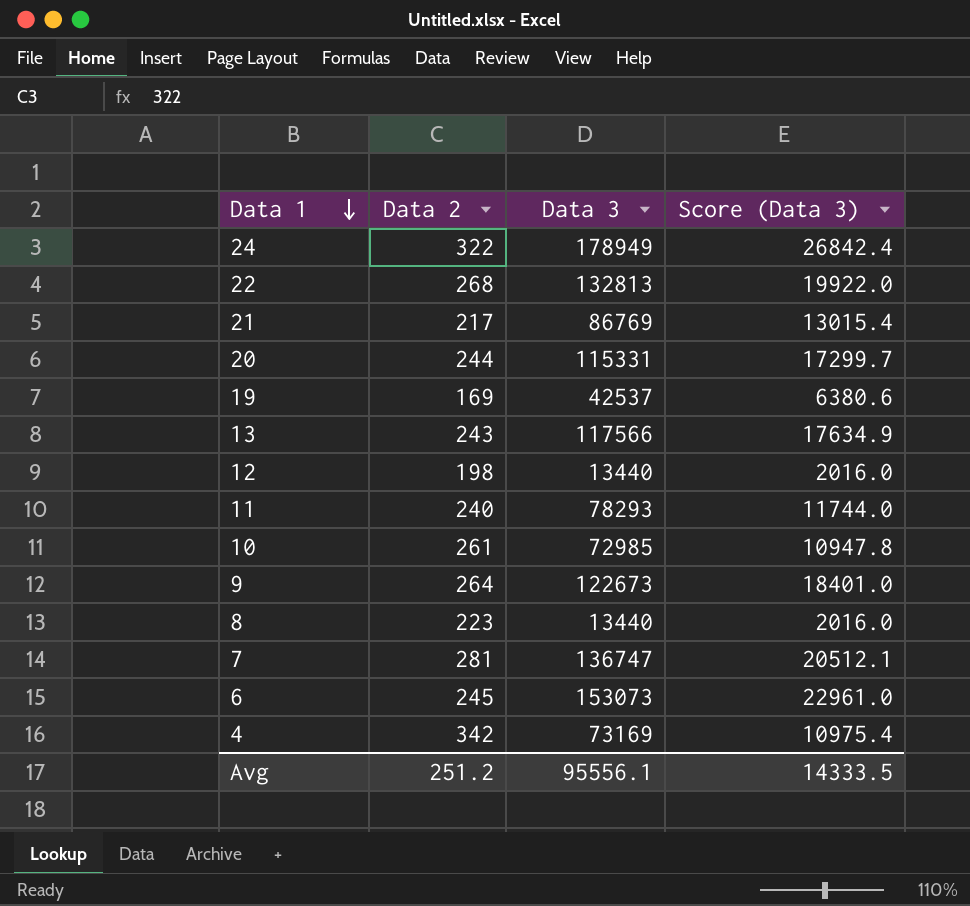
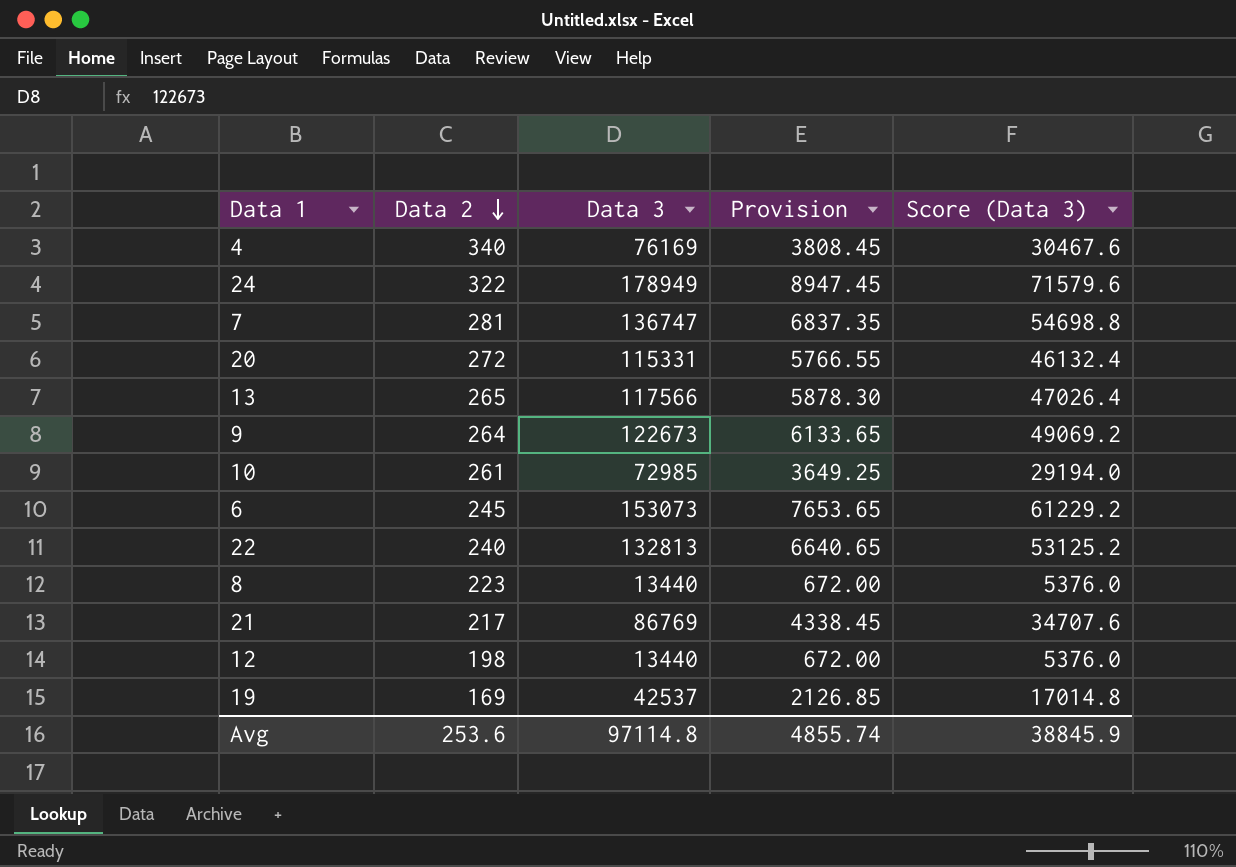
row order: Data 1 descending -> Data 2 descending
column Provision | formula: none -> [Data 3] * 0.05
column Score (Data 3) | formula: [Data 3] * 0.15 -> [Data 3] * 0.4
row 11: 240 | 78293 | 11744.0 -> none
4 | Data 2: 342 -> 340
4 | Data 3: 73169 -> 76169
20 | Data 2: 244 -> 272
13 | Data 2: 243 -> 265
22 | Data 2: 268 -> 240
Avg | Data 2: 251.2 -> 253.6
Avg | Data 3: 95556.1 -> 97114.8
Avg | Score (Data 3): 14333.5 -> 38845.9

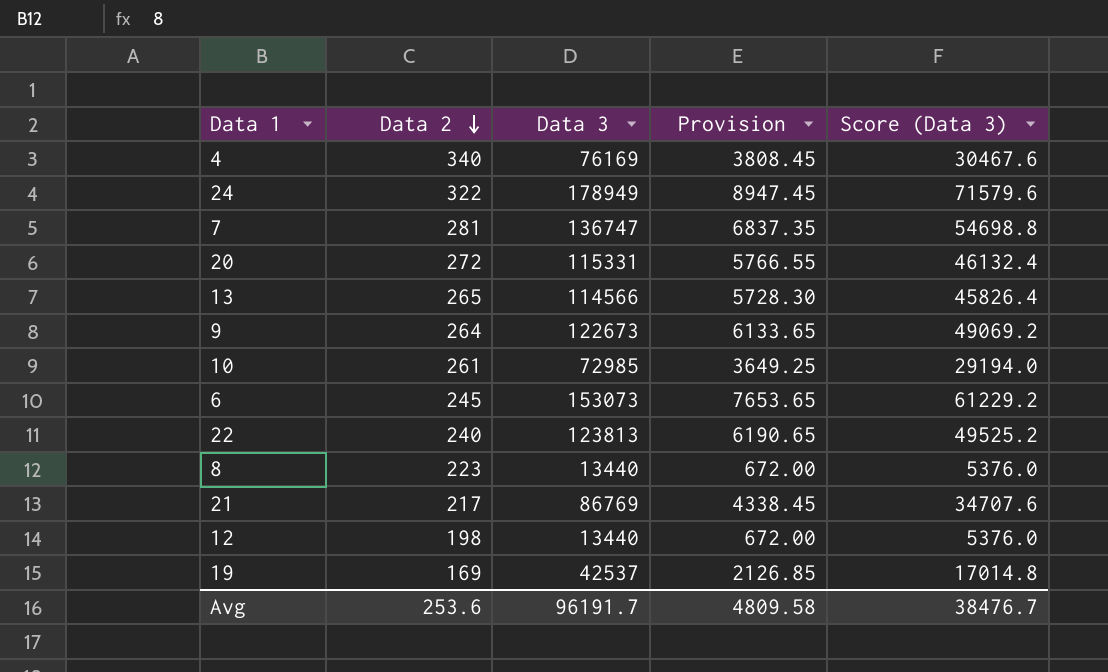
13 | Data 3: 117566 -> 114566
13 | Provision: 5878.30 -> 5728.30
13 | Score (Data 3): 47026.4 -> 45826.4
22 | Data 3: 132813 -> 123813
22 | Provision: 6640.65 -> 6190.65
22 | Score (Data 3): 53125.2 -> 49525.2
Avg | Data 3: 97114.8 -> 96191.7
Avg | Provision: 4855.74 -> 4809.58
Avg | Score (Data 3): 38845.9 -> 38476.7

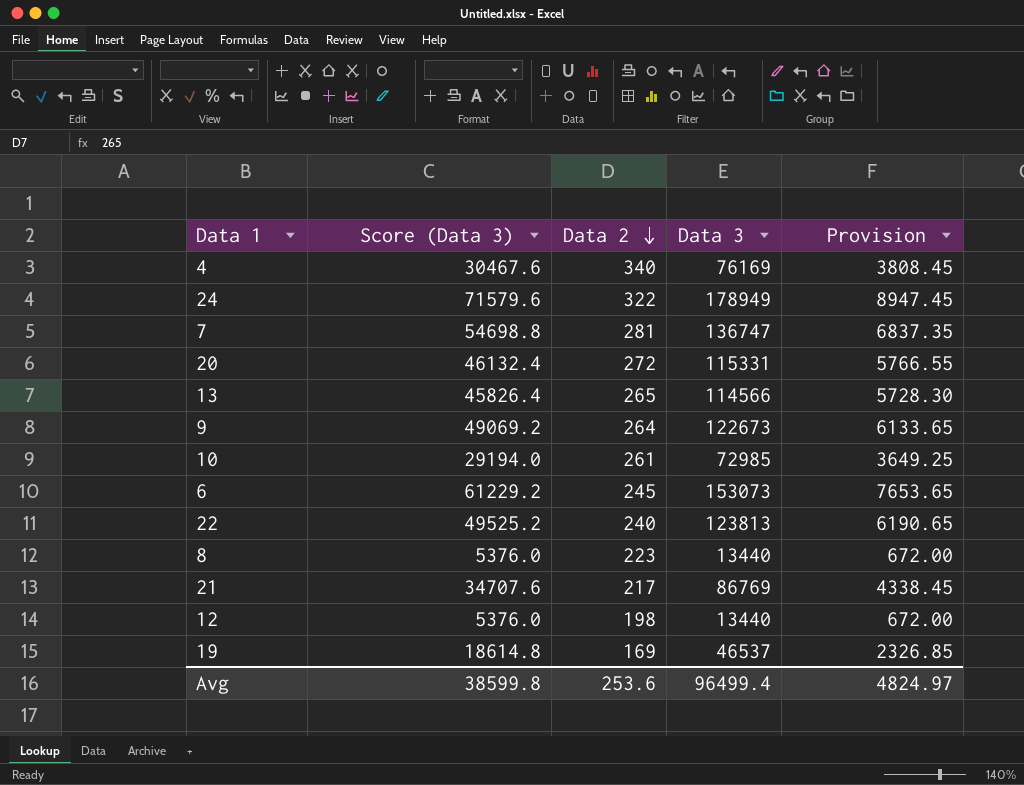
column Score (Data 3) | position: 5 -> 2
19 | Score (Data 3): 17014.8 -> 18614.8
19 | Data 3: 42537 -> 46537
19 | Provision: 2126.85 -> 2326.85
Avg | Score (Data 3): 38476.7 -> 38599.8
Avg | Data 3: 96191.7 -> 96499.4
Avg | Provision: 4809.58 -> 4824.97

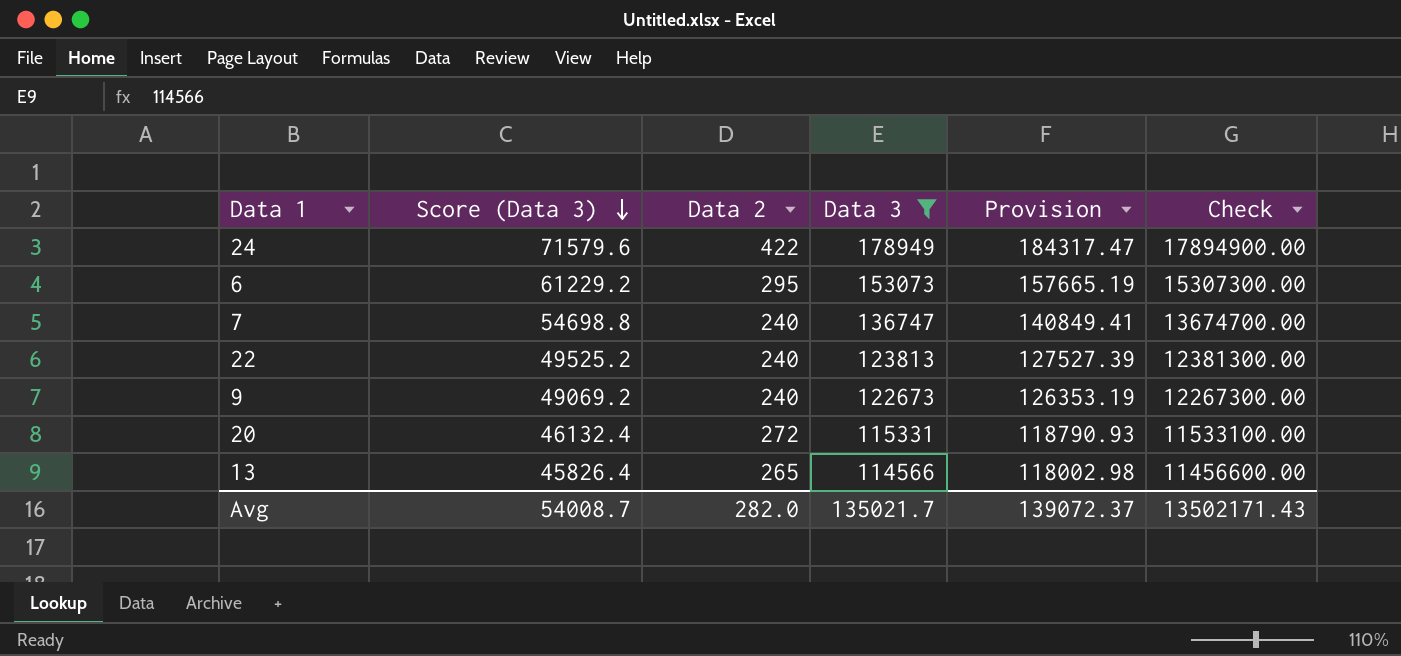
filter: none -> Data 3 >= 114566
row order: Data 2 descending -> Score (Data 3) descending
column Provision | formula: [Data 3] * 0.05 -> [Data 3] * 1.03
column Check | formula: none -> [Data 3] * 100
24 | Data 2: 322 -> 422
6 | Data 2: 245 -> 295
7 | Data 2: 281 -> 240
9 | Data 2: 264 -> 240
Avg | Score (Data 3): 38599.8 -> 54008.7
Avg | Data 2: 253.6 -> 282.0
Avg | Data 3: 96499.4 -> 135021.7
Avg | Provision: 4824.97 -> 139072.37

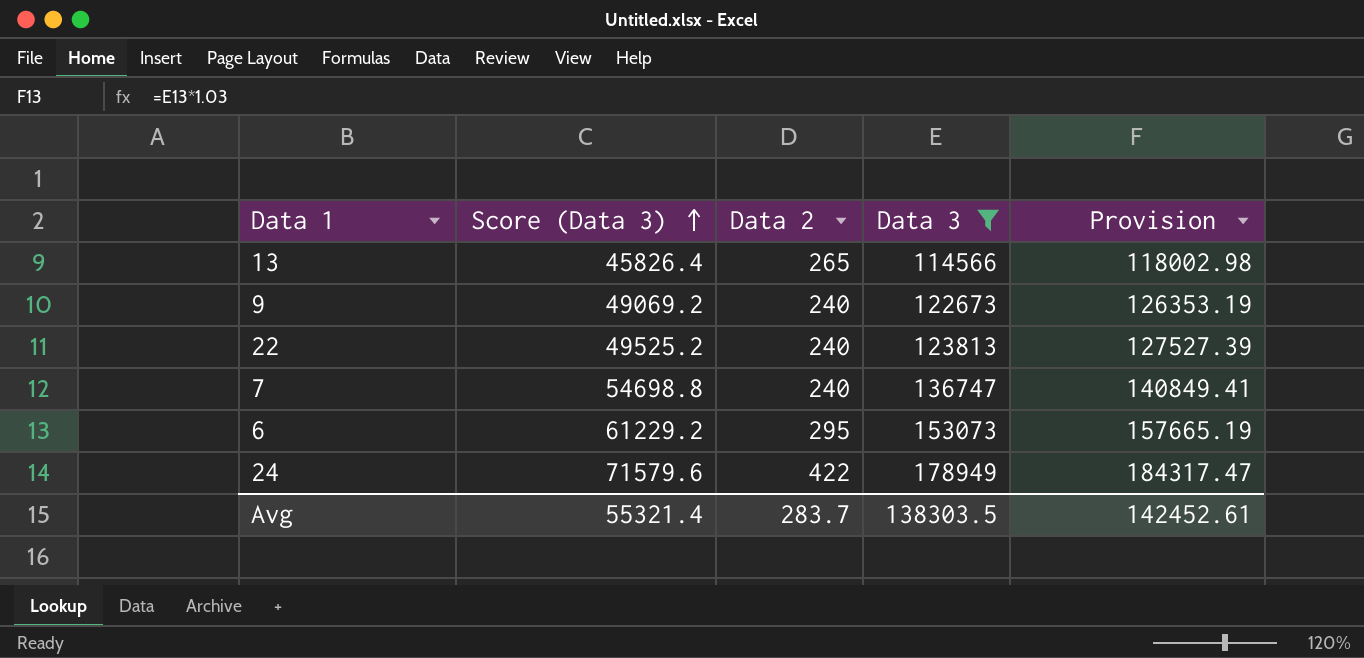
row order: Score (Data 3) descending -> Score (Data 3) ascending
column Check | formula: [Data 3] * 100 -> none
row 20: 46132.4 | 272 | 115331 | 118790.93 | 11533100.00 -> none
Avg | Score (Data 3): 54008.7 -> 55321.4
Avg | Data 2: 282.0 -> 283.7
Avg | Data 3: 135021.7 -> 138303.5
Avg | Provision: 139072.37 -> 142452.61

